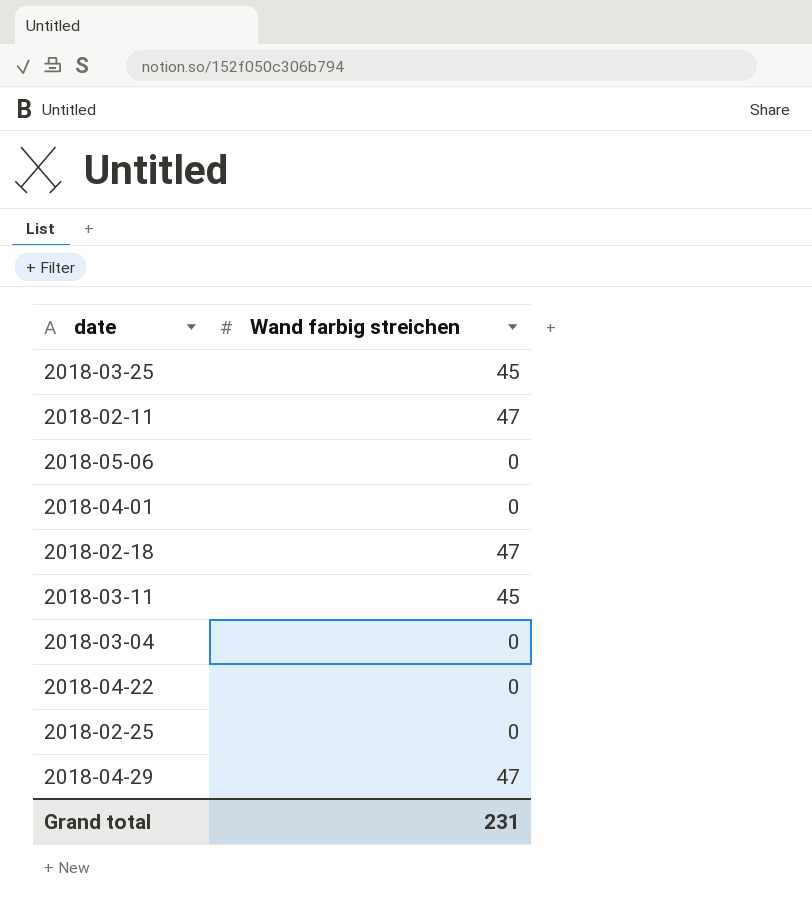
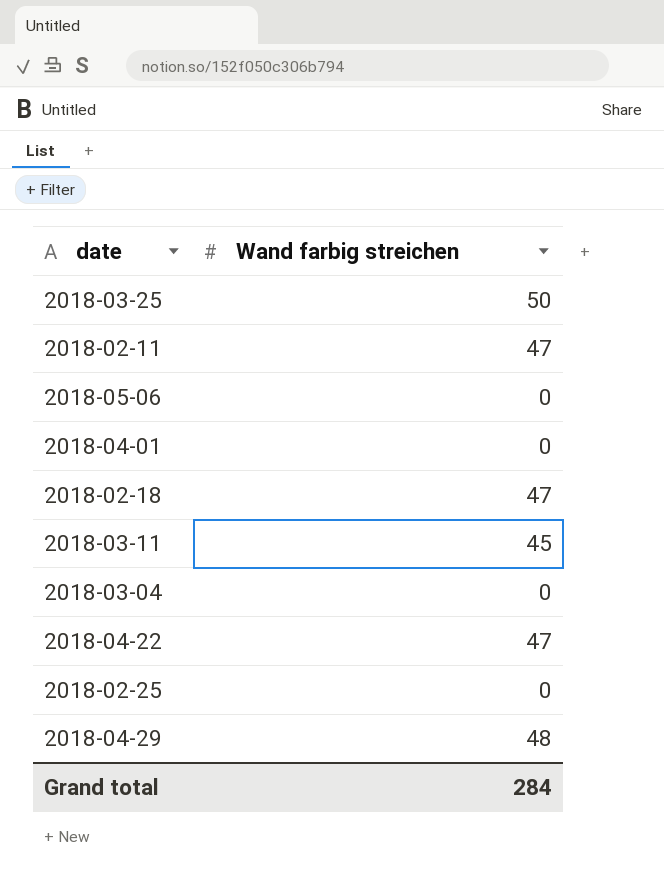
2018-03-25 | Wand farbig streichen: 45 -> 50
2018-04-22 | Wand farbig streichen: 0 -> 47
2018-04-29 | Wand farbig streichen: 47 -> 48
Grand total | Wand farbig streichen: 231 -> 284

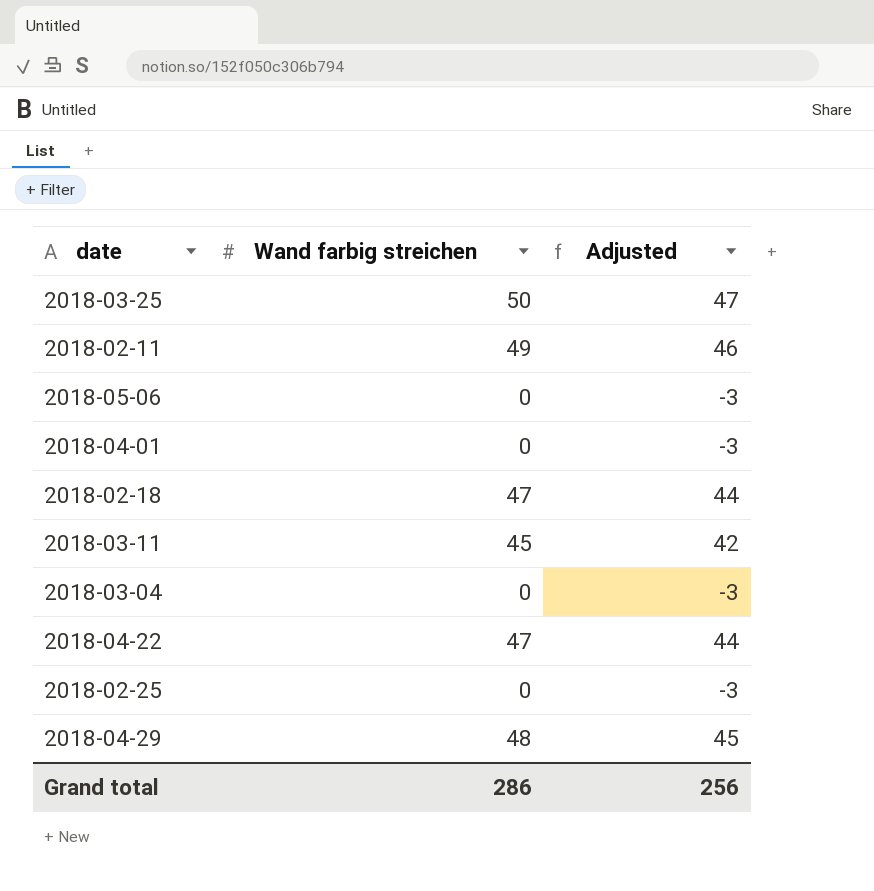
column Adjusted | formula: none -> [Wand farbig streichen] - 3
2018-02-11 | Wand farbig streichen: 47 -> 49
Grand total | Wand farbig streichen: 284 -> 286

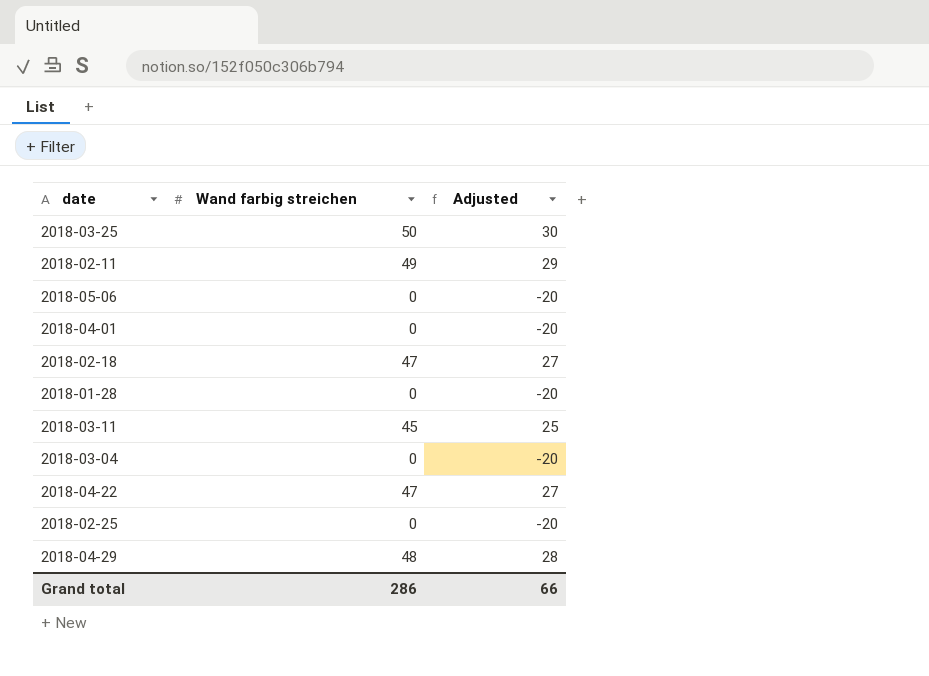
column Adjusted | formula: [Wand farbig streichen] - 3 -> [Wand farbig streichen] - 20
row 2018-01-28: none -> 0 | -20
Grand total | Adjusted: 256 -> 66

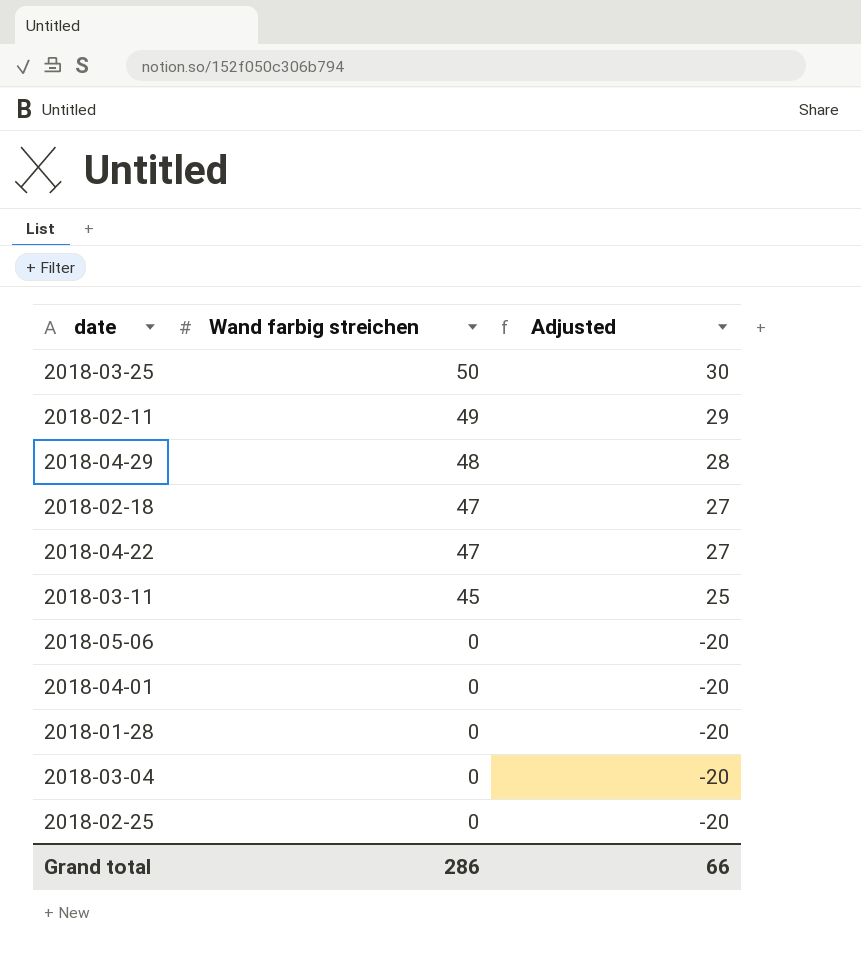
row order: none -> Wand farbig streichen descending

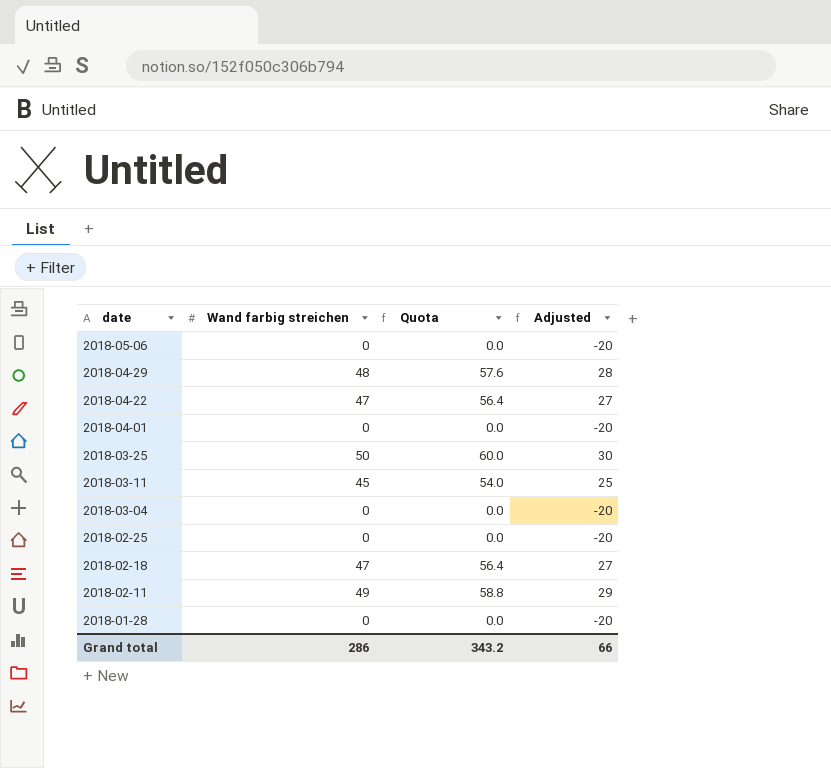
row order: Wand farbig streichen descending -> date descending
column Quota | formula: none -> [Wand farbig streichen] * 1.2

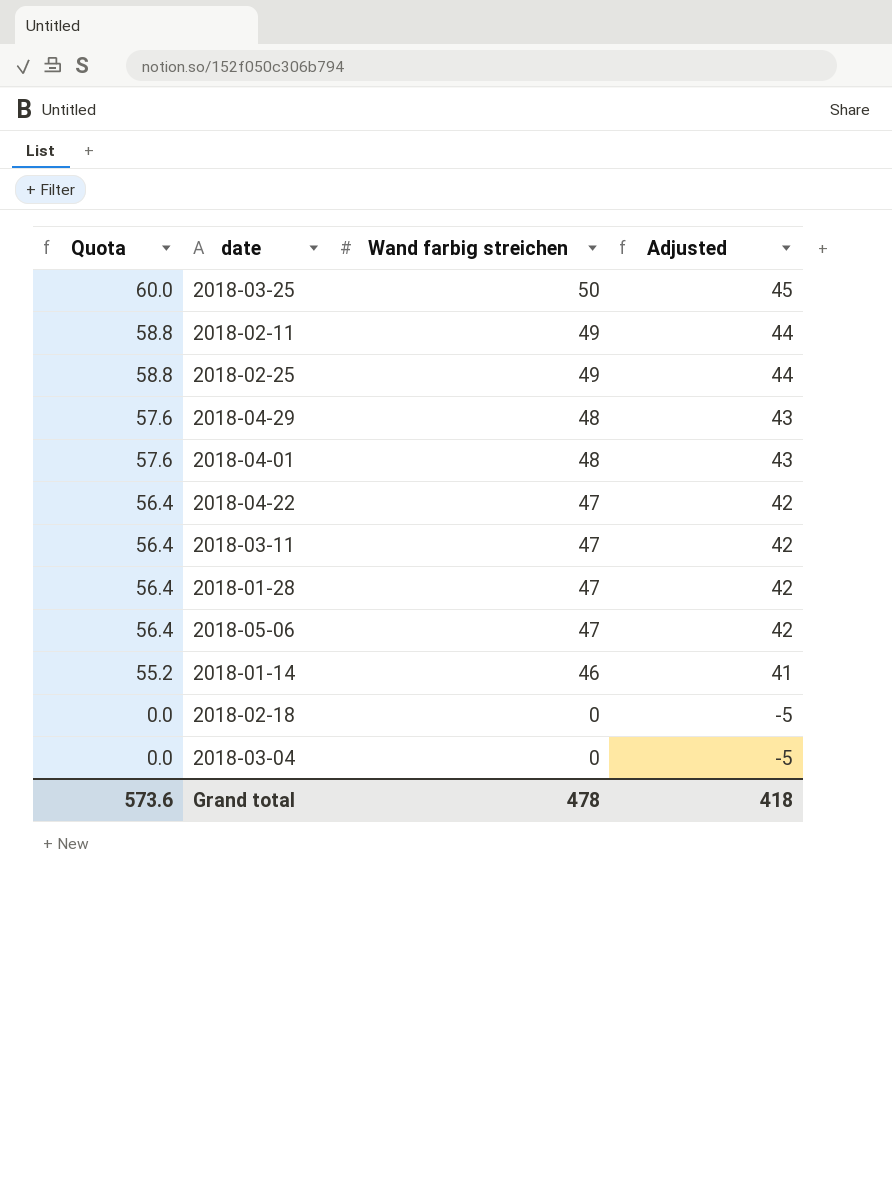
row order: date descending -> Quota descending
column Quota | position: 3 -> 1
column Adjusted | formula: [Wand farbig streichen] - 20 -> [Wand farbig streichen] - 5
2018-02-25 | Quota: 0.0 -> 58.8
2018-02-25 | Wand farbig streichen: 0 -> 49
2018-04-01 | Quota: 0.0 -> 57.6
2018-04-01 | Wand farbig streichen: 0 -> 48
2018-03-11 | Quota: 54.0 -> 56.4
2018-03-11 | Wand farbig streichen: 45 -> 47
2018-01-28 | Quota: 0.0 -> 56.4
2018-01-28 | Wand farbig streichen: 0 -> 47
2018-05-06 | Quota: 0.0 -> 56.4
2018-05-06 | Wand farbig streichen: 0 -> 47
row 2018-01-14: none -> 55.2 | 46 | 41
2018-02-18 | Quota: 56.4 -> 0.0
2018-02-18 | Wand farbig streichen: 47 -> 0
Grand total | Quota: 343.2 -> 573.6
Grand total | Wand farbig streichen: 286 -> 478
Grand total | Adjusted: 66 -> 418

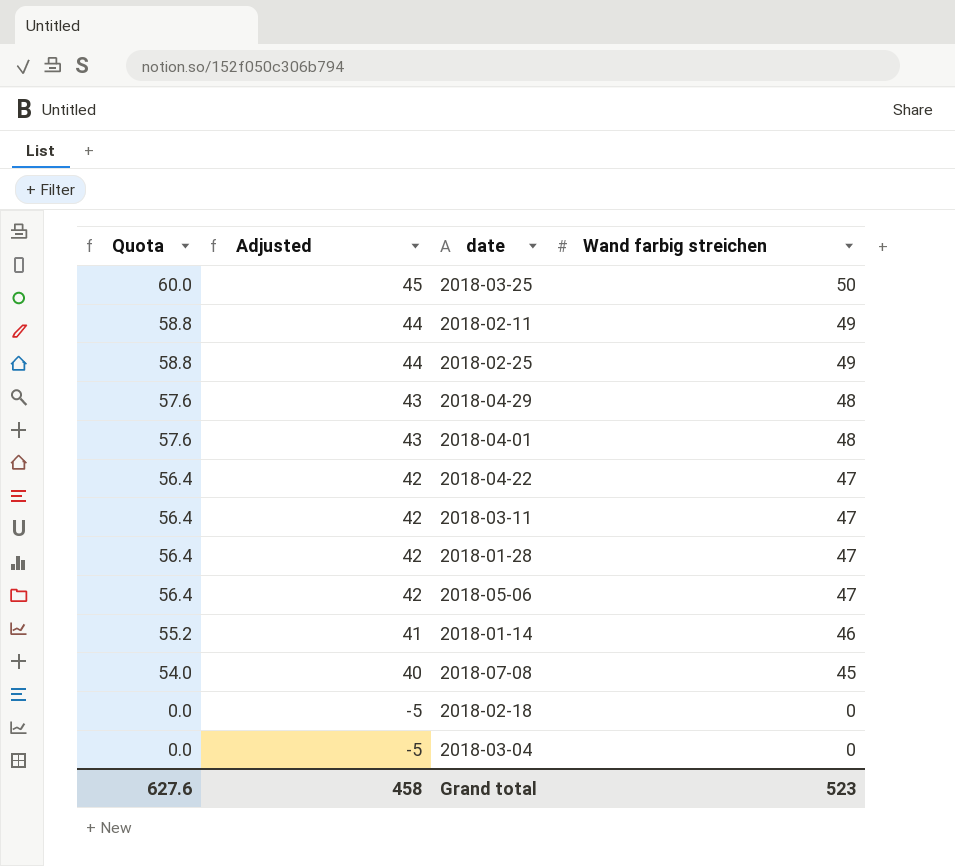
column Adjusted | position: 4 -> 2
row 2018-07-08: none -> 54.0 | 40 | 45
Grand total | Quota: 573.6 -> 627.6
Grand total | Adjusted: 418 -> 458
Grand total | Wand farbig streichen: 478 -> 523

